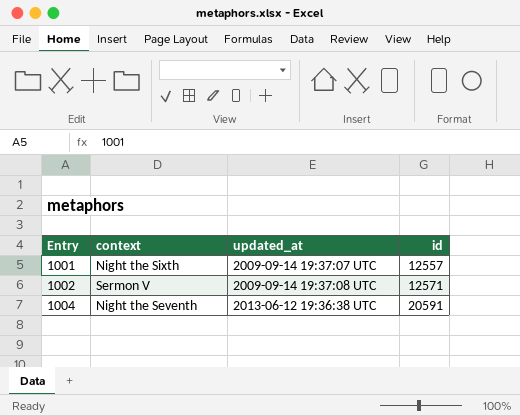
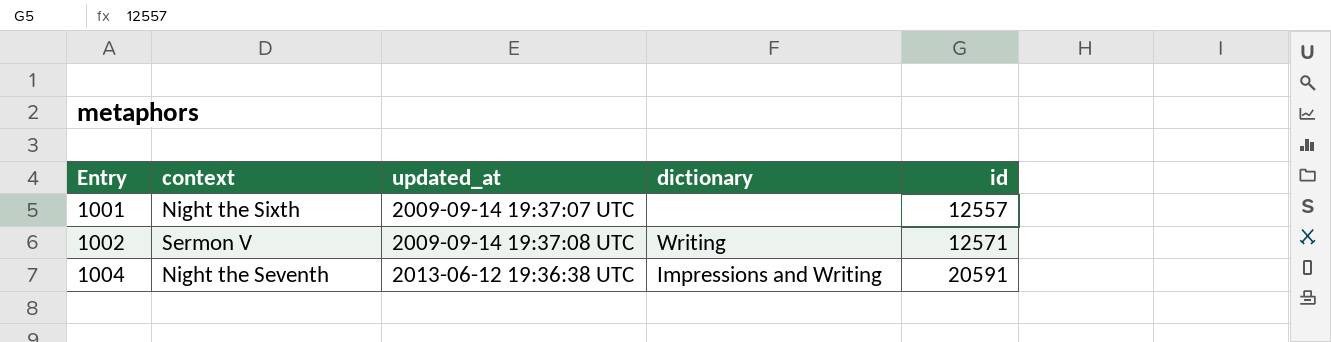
column dictionary | position: none -> 4

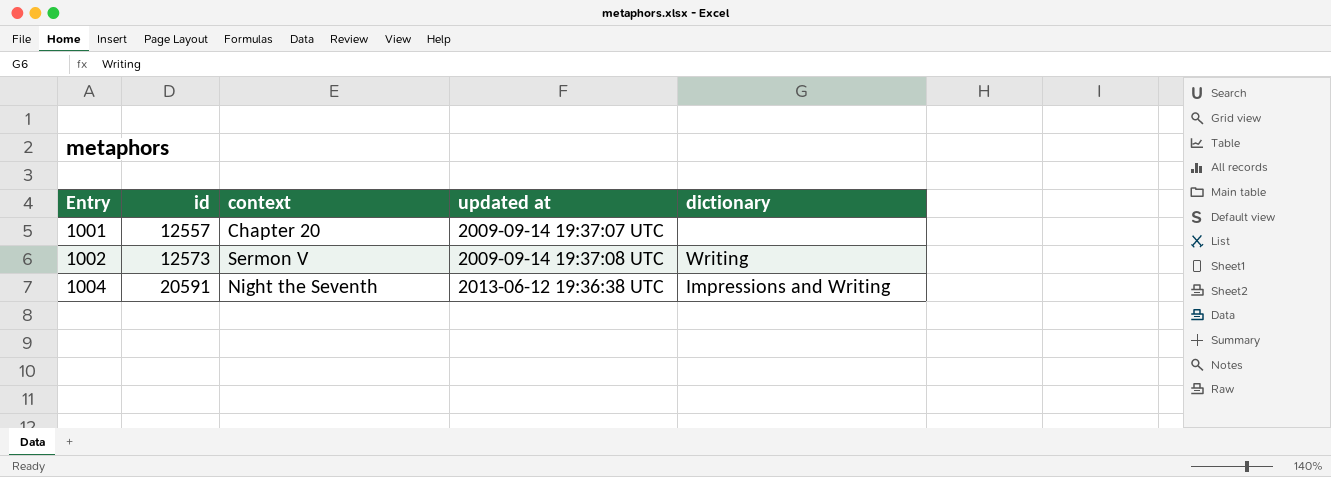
column id | position: 5 -> 2
column name: updated_at -> updated at
1001 | context: Night the Sixth -> Chapter 20
1002 | id: 12571 -> 12573

